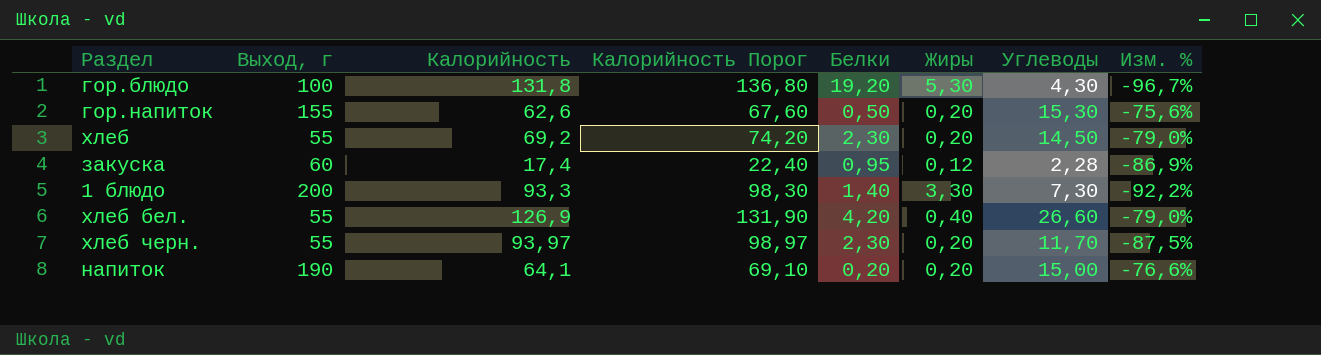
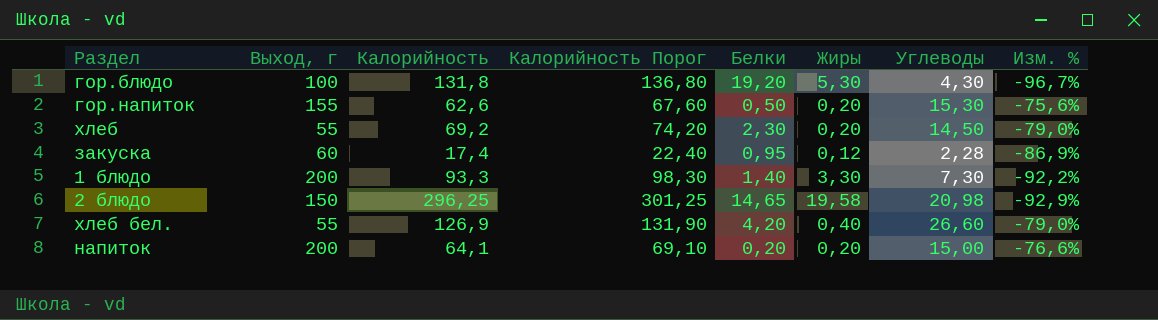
row хлеб черн.: 55 | 93,97 | 98,97 | 2,30 | 0,20 | 11,70 | -87,5% -> none
row 2 блюдо: none -> 150 | 296,25 | 301,25 | 14,65 | 19,58 | 20,98 | -92,9%
напиток | Выход, г: 190 -> 200

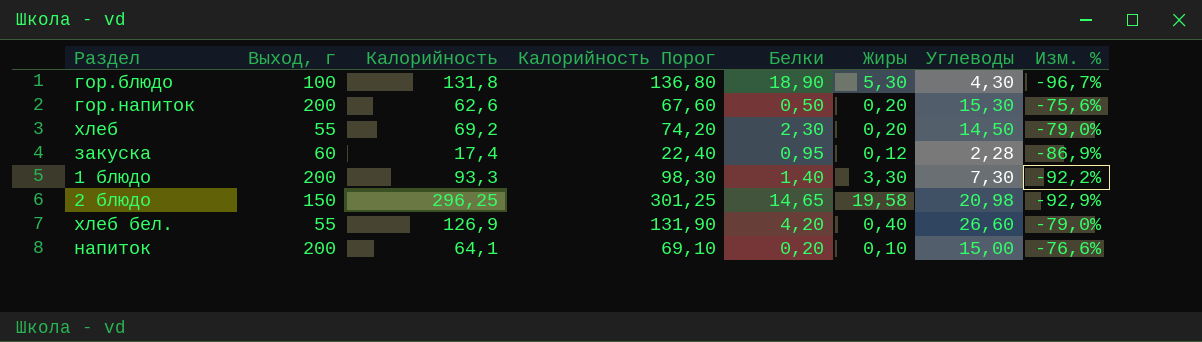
гор.блюдо | Белки: 19,20 -> 18,90
гор.напиток | Выход, г: 155 -> 200
напиток | Жиры: 0,20 -> 0,10

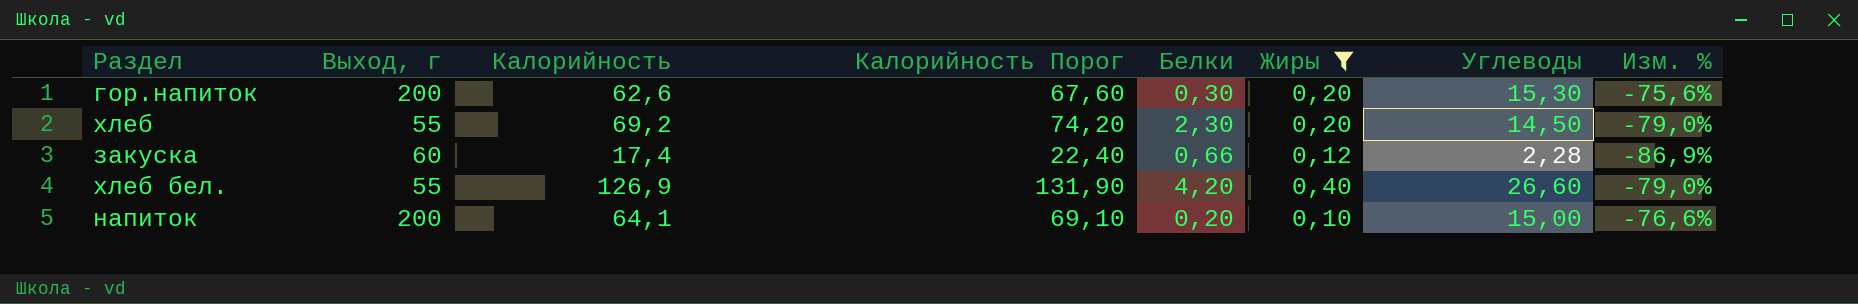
filter: none -> Жиры <= 0,40
гор.напиток | Белки: 0,50 -> 0,30
закуска | Белки: 0,95 -> 0,66

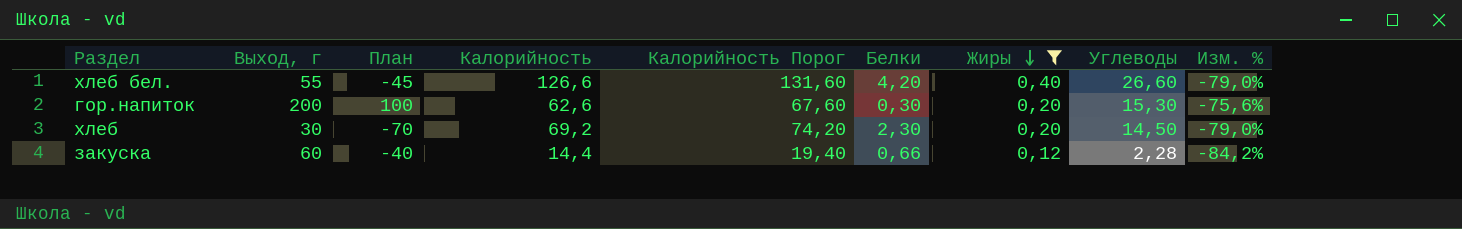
row order: none -> Жиры descending
column План | formula: none -> [Выход, г] - 100
row напиток: 200 | 64,1 | 69,10 | 0,20 | 0,10 | 15,00 | -76,6% -> none
хлеб бел. | Калорийность: 126,9 -> 126,6
хлеб бел. | Калорийность Порог: 131,90 -> 131,60
хлеб | Выход, г: 55 -> 30
закуска | Калорийность: 17,4 -> 14,4
закуска | Калорийность Порог: 22,40 -> 19,40
закуска | Изм. %: -86,9% -> -84,2%

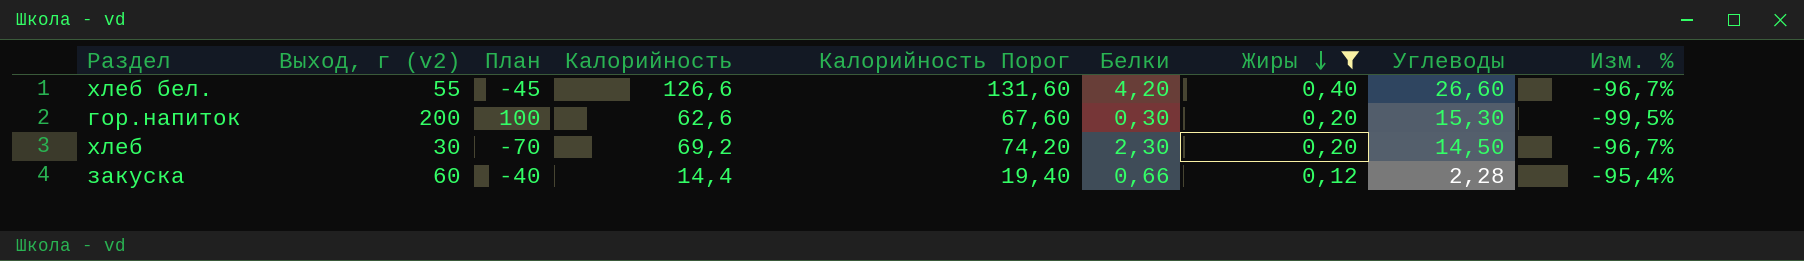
column name: Выход, г -> Выход, г (v2)
column Изм. % | formula: ([Углеводы] - [Калорийность]) / [Калорийность] -> ([Белки] - [Калорийность]) / [Калорийность]

